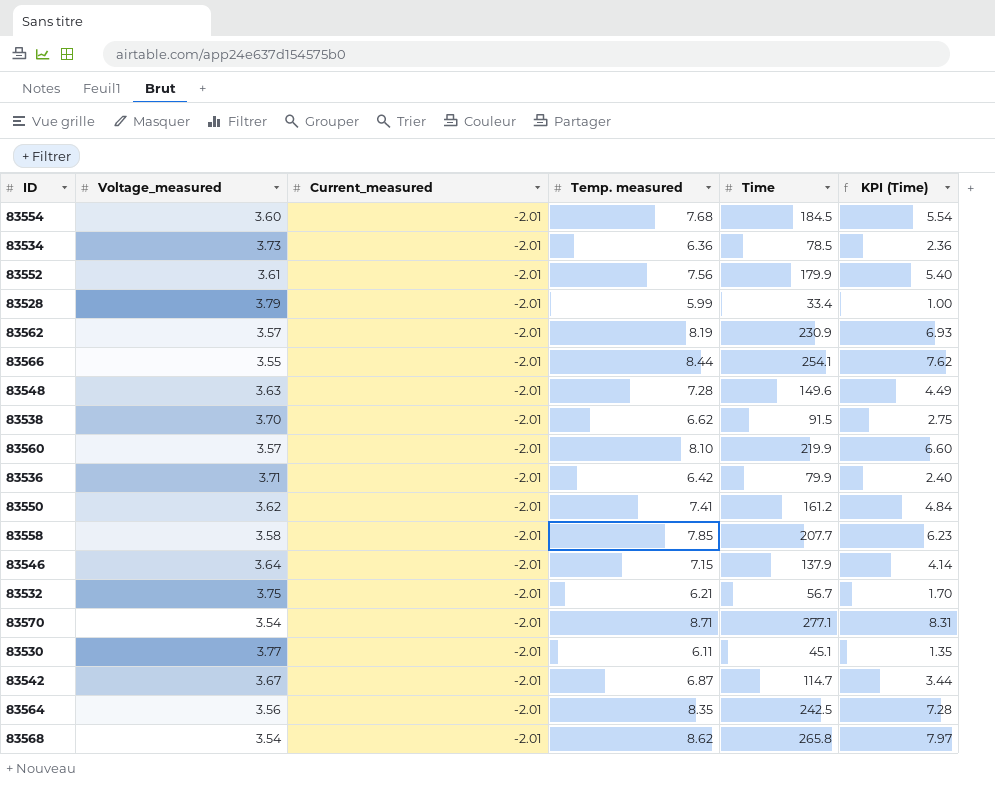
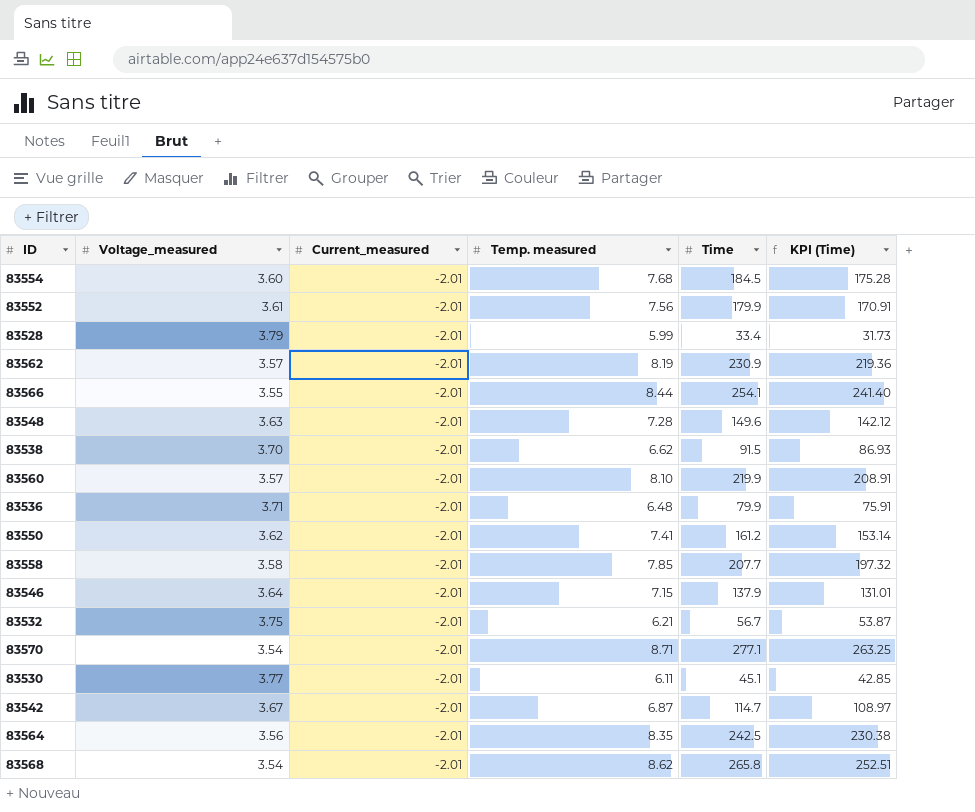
column KPI (Time) | formula: [Time] * 0.03 -> [Time] * 0.95
row 83534: 3.73 | -2.01 | 6.36 | 78.5 | 2.36 -> none
83536 | Temp. measured: 6.42 -> 6.48

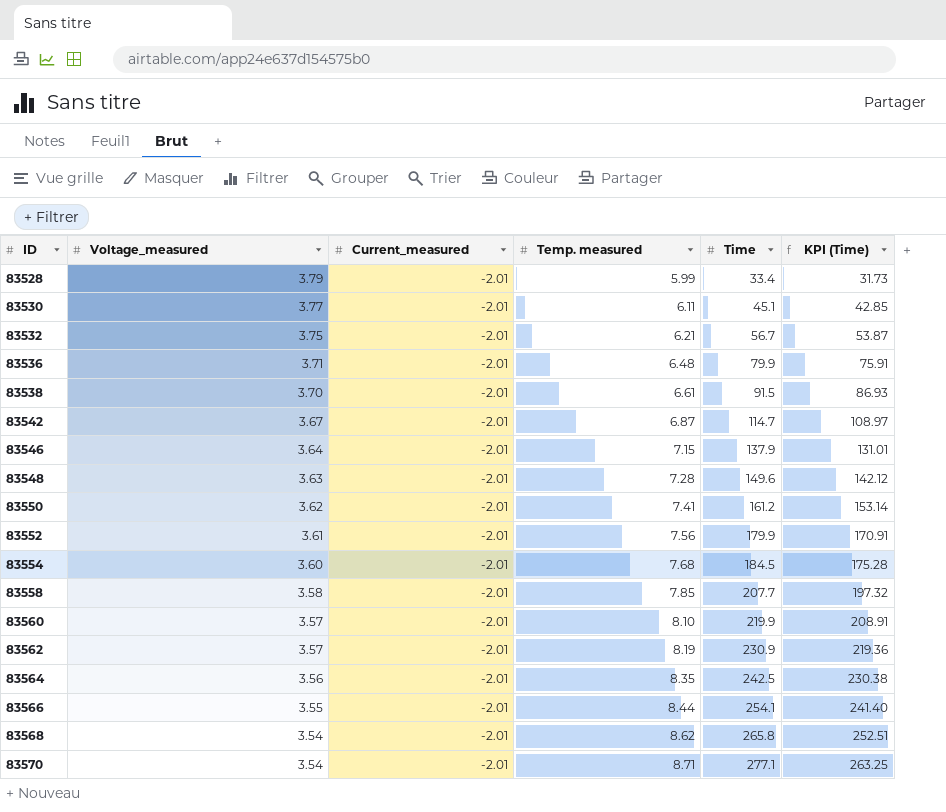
row order: none -> ID ascending
83538 | Temp. measured: 6.62 -> 6.61

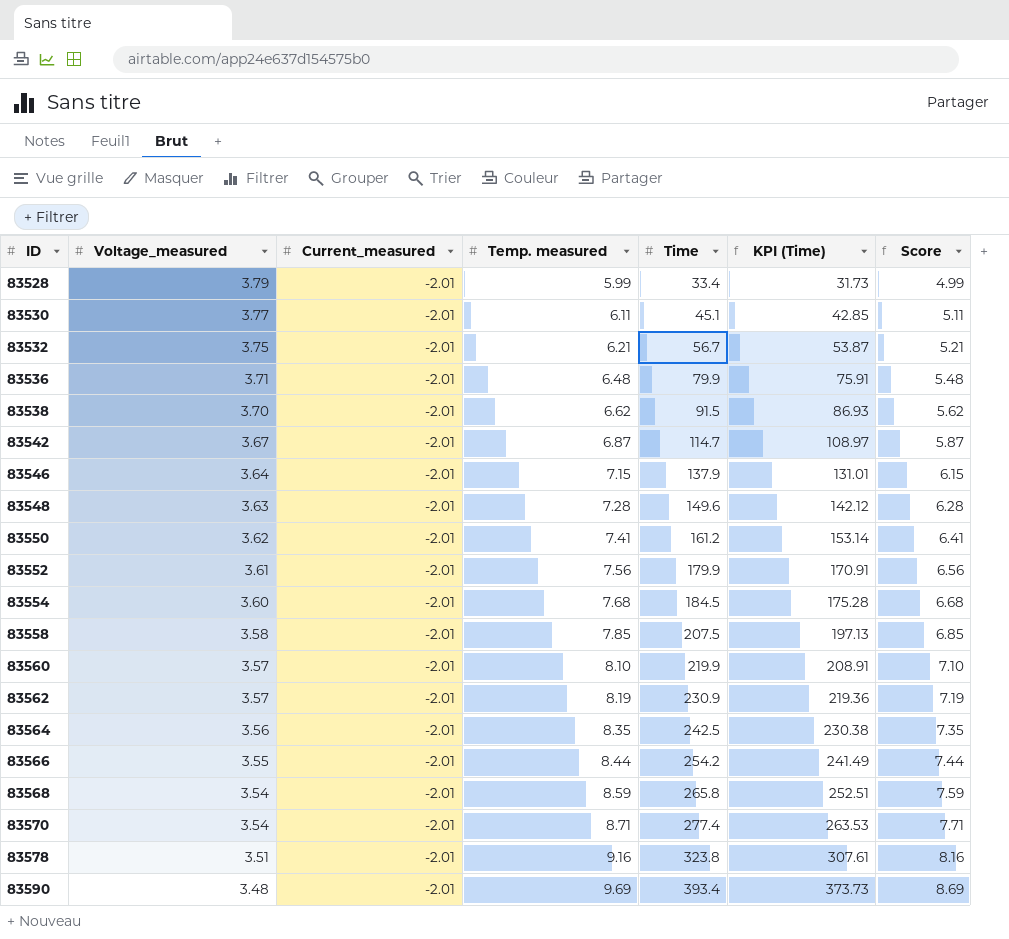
column Score | formula: none -> [Temp. measured] - 1
83538 | Temp. measured: 6.61 -> 6.62
83558 | Time: 207.7 -> 207.5
83558 | KPI (Time): 197.32 -> 197.13
83566 | Time: 254.1 -> 254.2
83566 | KPI (Time): 241.40 -> 241.49
83568 | Temp. measured: 8.62 -> 8.59
83570 | Time: 277.1 -> 277.4
83570 | KPI (Time): 263.25 -> 263.53
row 83578: none -> 3.51 | -2.01 | 9.16 | 323.8 | 307.61 | 8.16
row 83590: none -> 3.48 | -2.01 | 9.69 | 393.4 | 373.73 | 8.69

